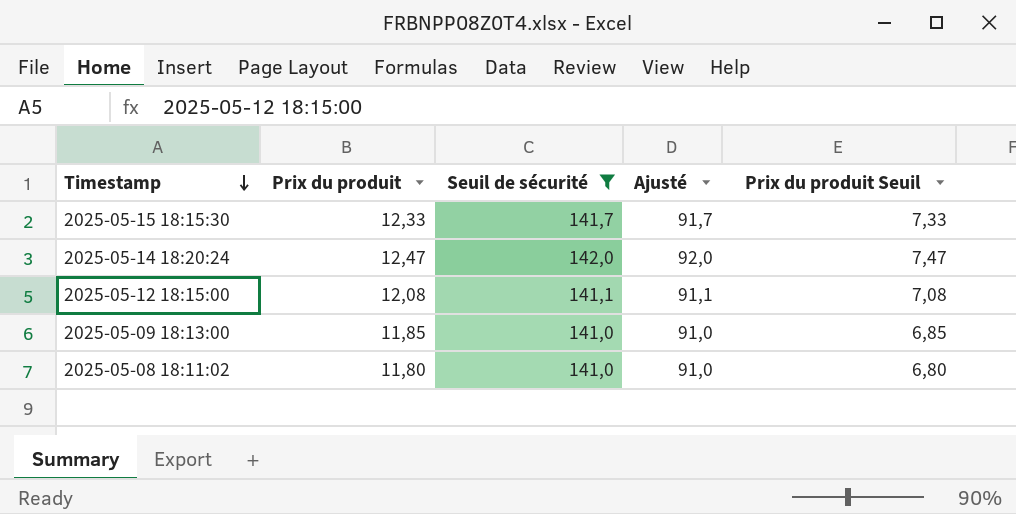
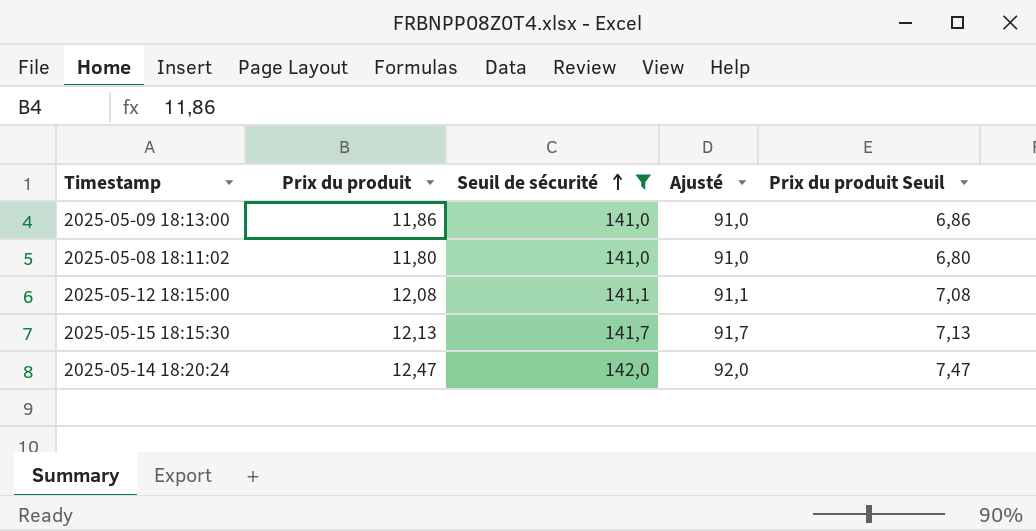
row order: Timestamp descending -> Seuil de sécurité ascending
2025-05-09 18:13:00 | Prix du produit: 11,85 -> 11,86
2025-05-09 18:13:00 | Prix du produit Seuil: 6,85 -> 6,86
2025-05-15 18:15:30 | Prix du produit: 12,33 -> 12,13
2025-05-15 18:15:30 | Prix du produit Seuil: 7,33 -> 7,13

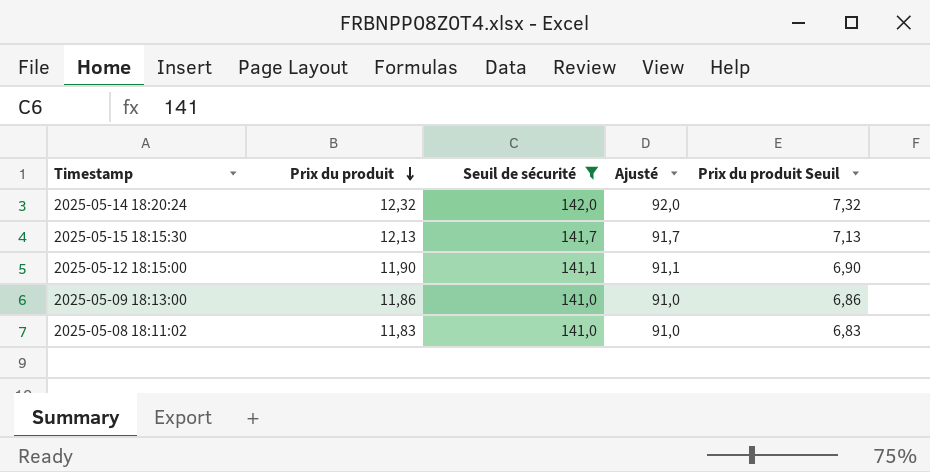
row order: Seuil de sécurité ascending -> Prix du produit descending
2025-05-14 18:20:24 | Prix du produit: 12,47 -> 12,32
2025-05-14 18:20:24 | Prix du produit Seuil: 7,47 -> 7,32
2025-05-12 18:15:00 | Prix du produit: 12,08 -> 11,90
2025-05-12 18:15:00 | Prix du produit Seuil: 7,08 -> 6,90
2025-05-08 18:11:02 | Prix du produit: 11,80 -> 11,83
2025-05-08 18:11:02 | Prix du produit Seuil: 6,80 -> 6,83

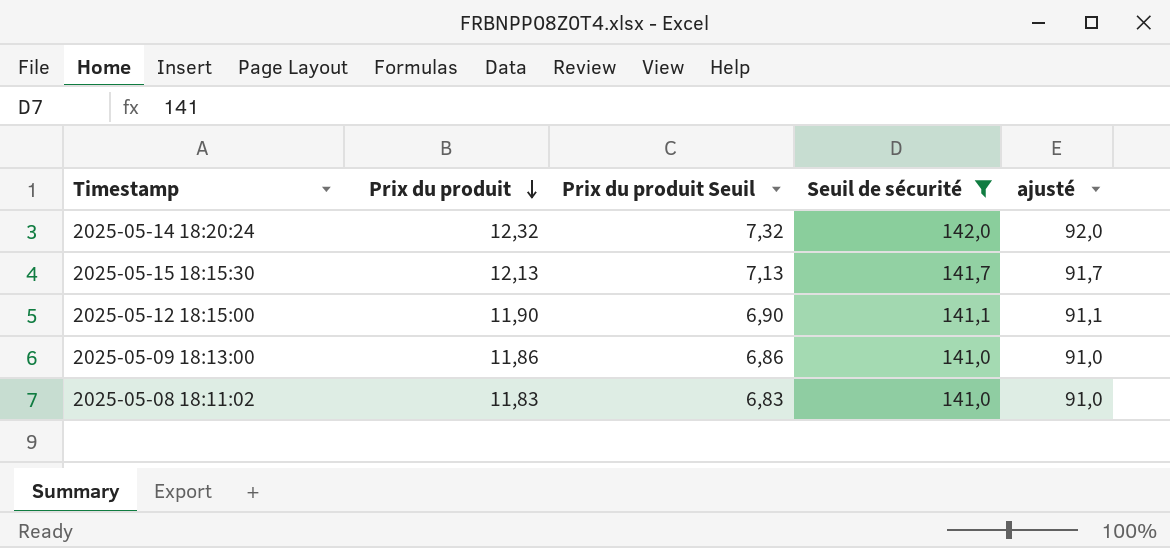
column Prix du produit Seuil | position: 5 -> 3
column name: Ajusté -> ajusté

